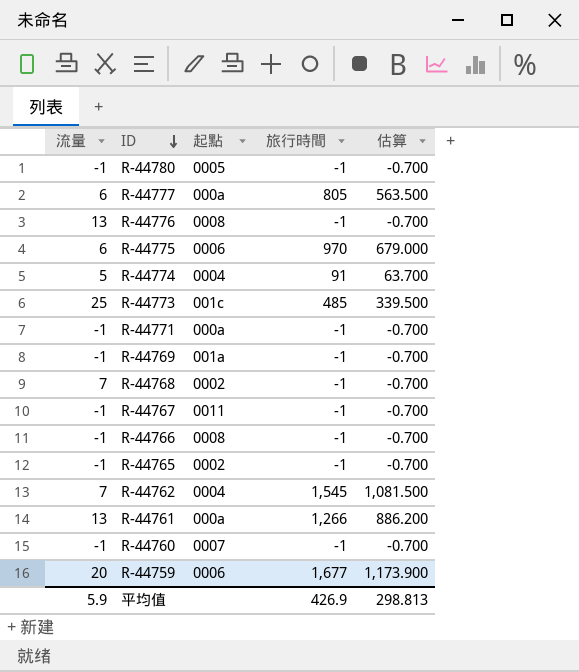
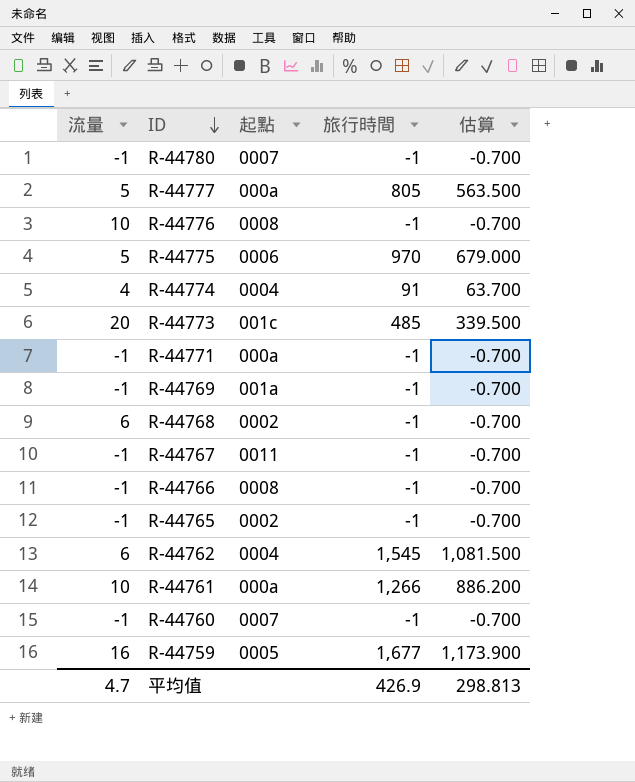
R-44780 | 起點: 0005 -> 0007
R-44777 | 流量: 6 -> 5
R-44776 | 流量: 13 -> 10
R-44775 | 流量: 6 -> 5
R-44774 | 流量: 5 -> 4
R-44773 | 流量: 25 -> 20
R-44768 | 流量: 7 -> 6
R-44762 | 流量: 7 -> 6
R-44761 | 流量: 13 -> 10
R-44759 | 流量: 20 -> 16
R-44759 | 起點: 0006 -> 0005
平均值 | 流量: 5.9 -> 4.7

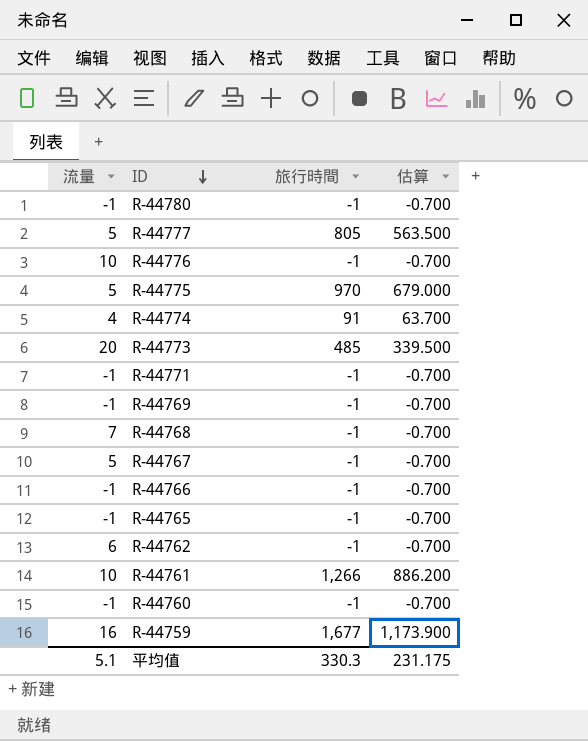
column 起點 | position: 3 -> none
R-44768 | 流量: 6 -> 7
R-44767 | 流量: -1 -> 5
R-44762 | 旅行時間: 1,545 -> -1
R-44762 | 估算: 1,081.500 -> -0.700
平均值 | 流量: 4.7 -> 5.1
平均值 | 旅行時間: 426.9 -> 330.3
平均值 | 估算: 298.813 -> 231.175

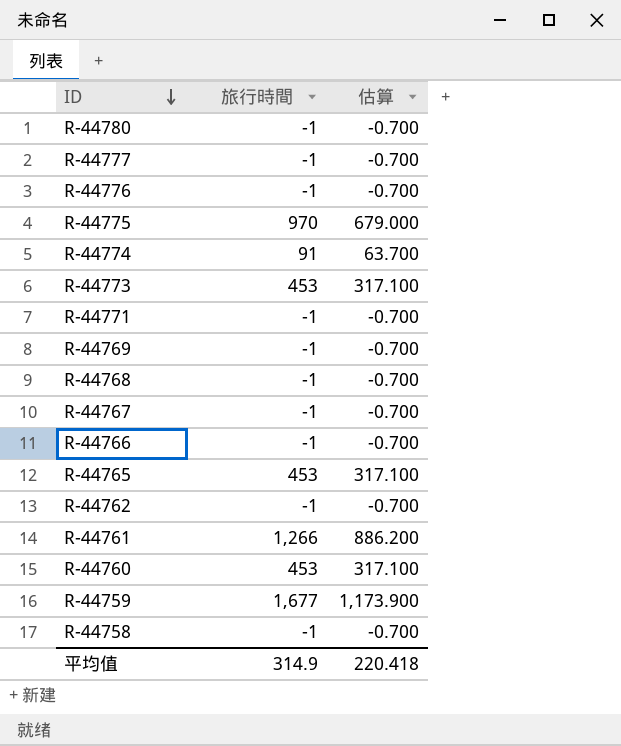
column 流量 | position: 1 -> none
R-44777 | 旅行時間: 805 -> -1
R-44777 | 估算: 563.500 -> -0.700
R-44773 | 旅行時間: 485 -> 453
R-44773 | 估算: 339.500 -> 317.100
R-44765 | 旅行時間: -1 -> 453
R-44765 | 估算: -0.700 -> 317.100
R-44760 | 旅行時間: -1 -> 453
R-44760 | 估算: -0.700 -> 317.100
row R-44758: none -> -1 | -0.700
平均值 | 旅行時間: 330.3 -> 314.9
平均值 | 估算: 231.175 -> 220.418

